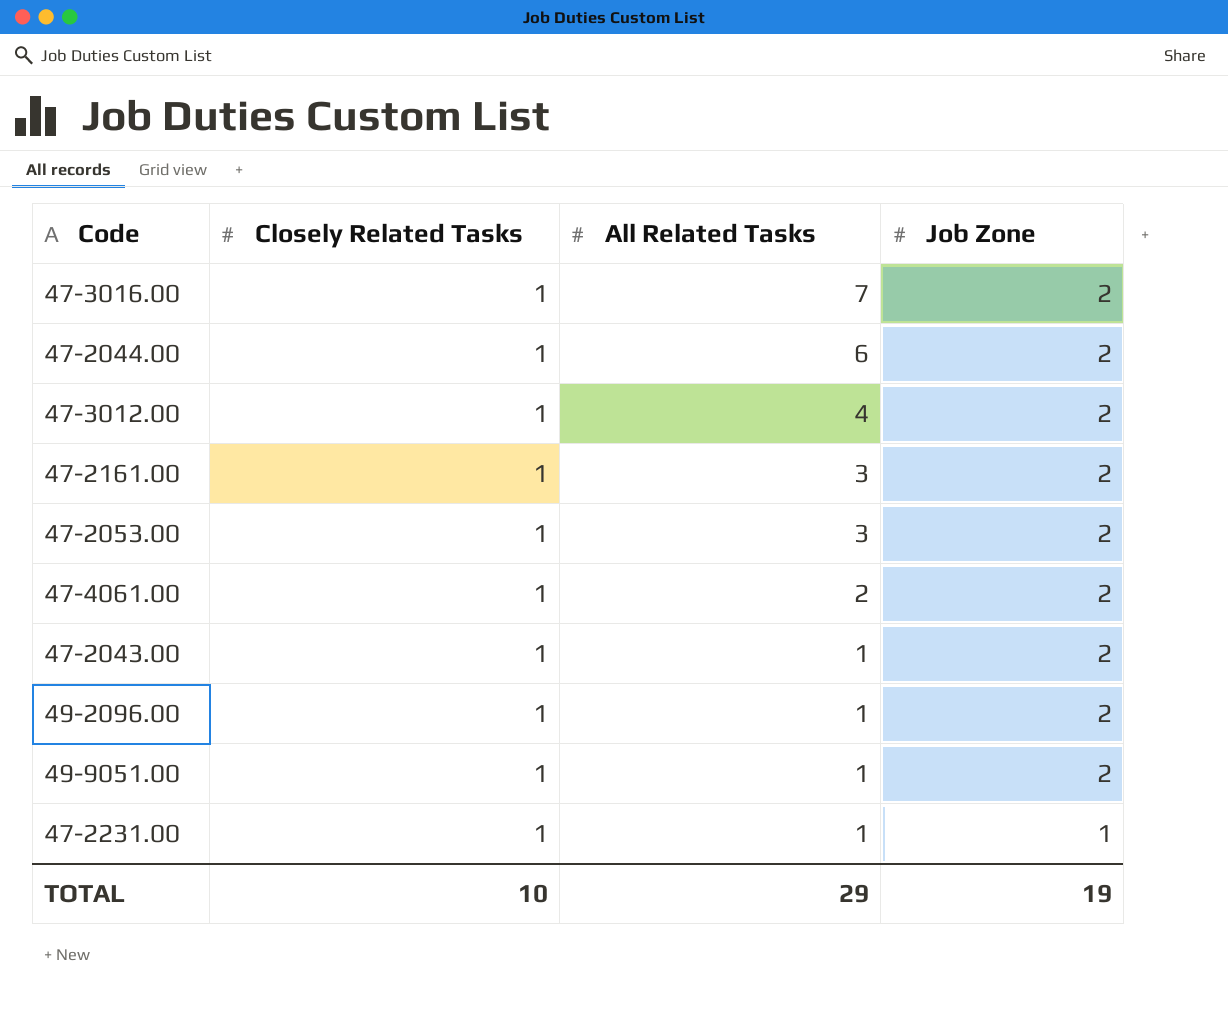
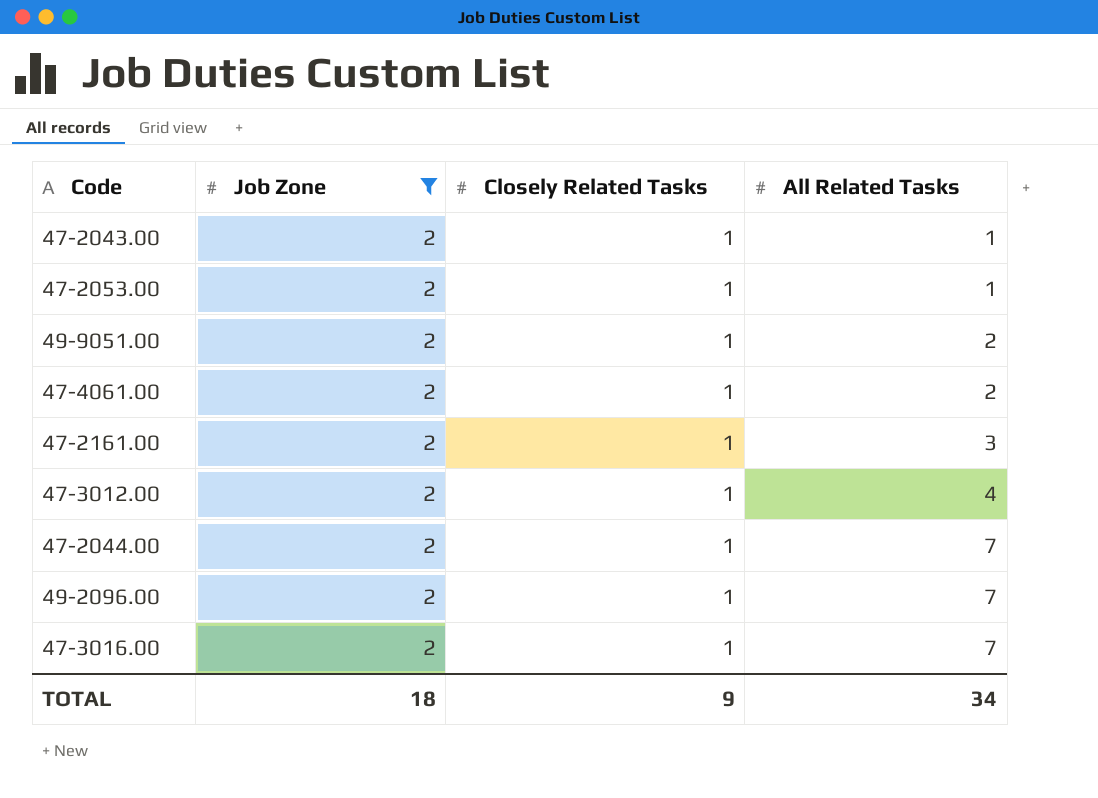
filter: none -> Job Zone = 2
row order: All Related Tasks descending -> All Related Tasks ascending
column Job Zone | position: 4 -> 2
47-2053.00 | All Related Tasks: 3 -> 1
49-9051.00 | All Related Tasks: 1 -> 2
47-2044.00 | All Related Tasks: 6 -> 7
49-2096.00 | All Related Tasks: 1 -> 7
TOTAL | Job Zone: 19 -> 18
TOTAL | Closely Related Tasks: 10 -> 9
TOTAL | All Related Tasks: 29 -> 34

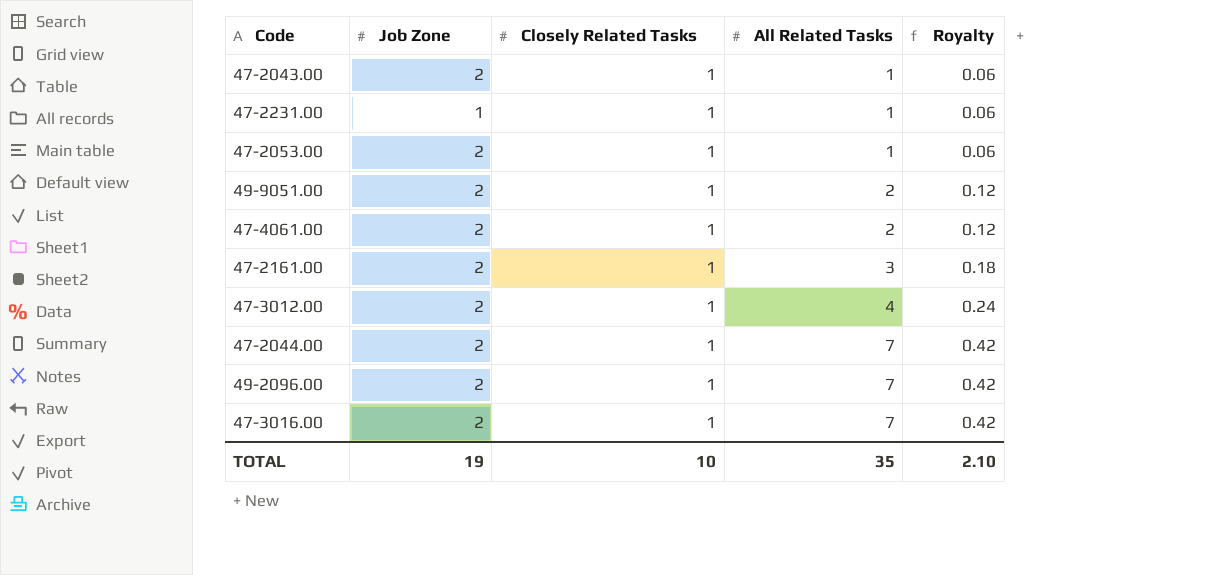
filter: Job Zone = 2 -> none
column Royalty | formula: none -> [All Related Tasks] * 0.06
TOTAL | Job Zone: 18 -> 19
TOTAL | Closely Related Tasks: 9 -> 10
TOTAL | All Related Tasks: 34 -> 35

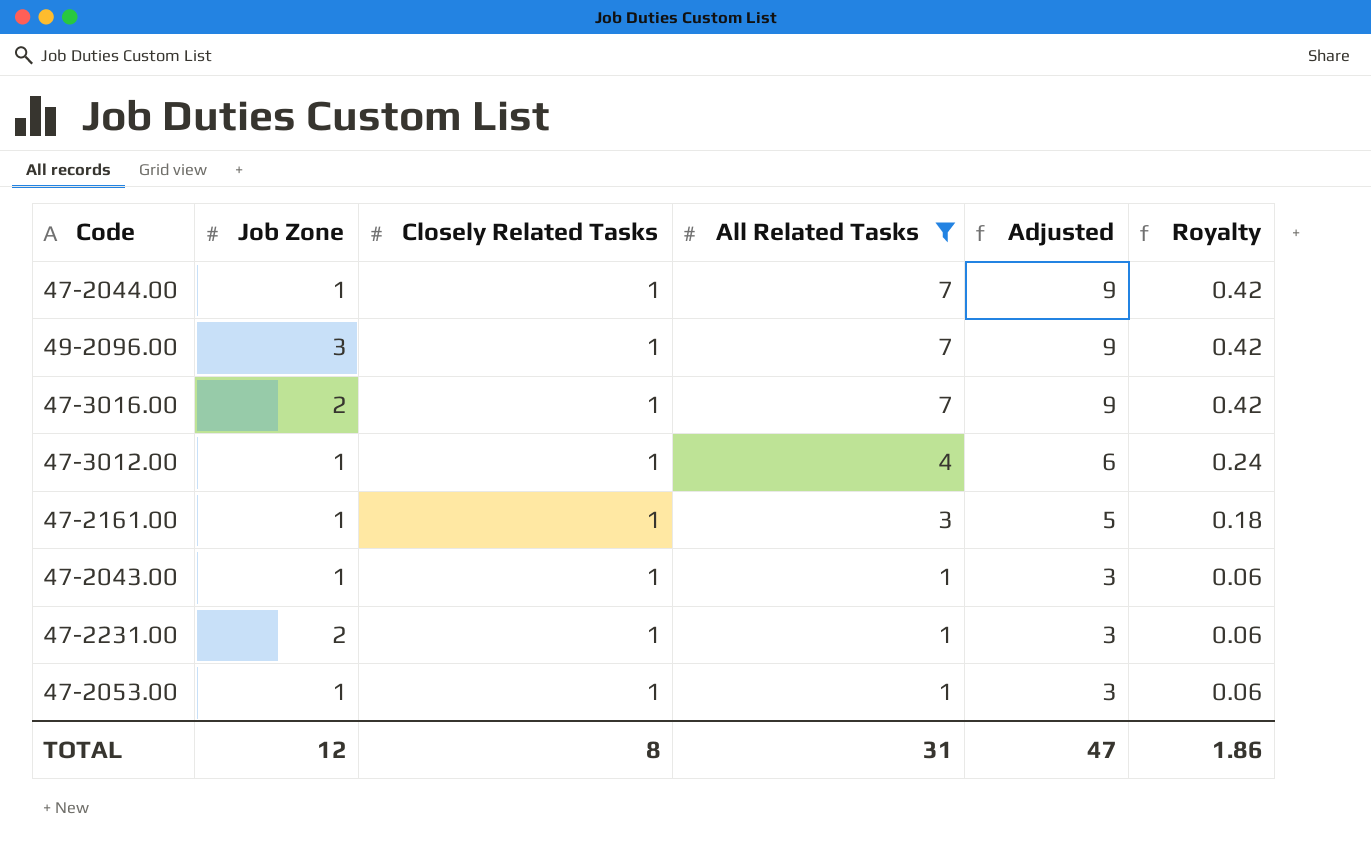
filter: none -> All Related Tasks != 2
row order: All Related Tasks ascending -> All Related Tasks descending
column Adjusted | formula: none -> [All Related Tasks] + 2
47-2044.00 | Job Zone: 2 -> 1
49-2096.00 | Job Zone: 2 -> 3
47-3012.00 | Job Zone: 2 -> 1
47-2161.00 | Job Zone: 2 -> 1
47-2043.00 | Job Zone: 2 -> 1
47-2231.00 | Job Zone: 1 -> 2
47-2053.00 | Job Zone: 2 -> 1
TOTAL | Job Zone: 19 -> 12
TOTAL | Closely Related Tasks: 10 -> 8
TOTAL | All Related Tasks: 35 -> 31
TOTAL | Royalty: 2.10 -> 1.86

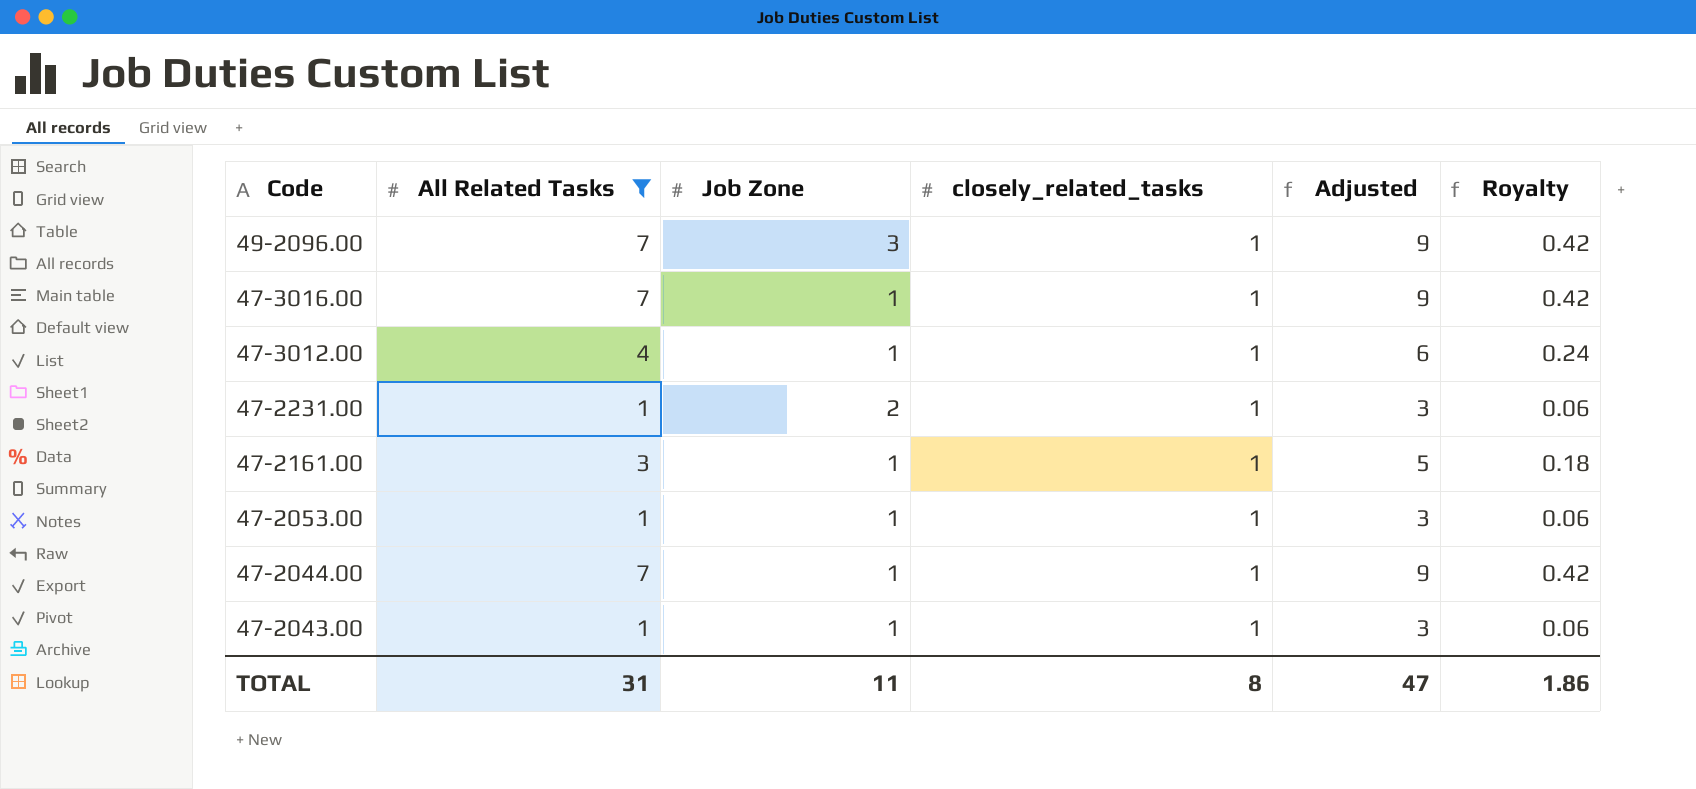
row order: All Related Tasks descending -> Code descending
column All Related Tasks | position: 4 -> 2
column name: Closely Related Tasks -> closely_related_tasks
47-3016.00 | Job Zone: 2 -> 1
TOTAL | Job Zone: 12 -> 11

